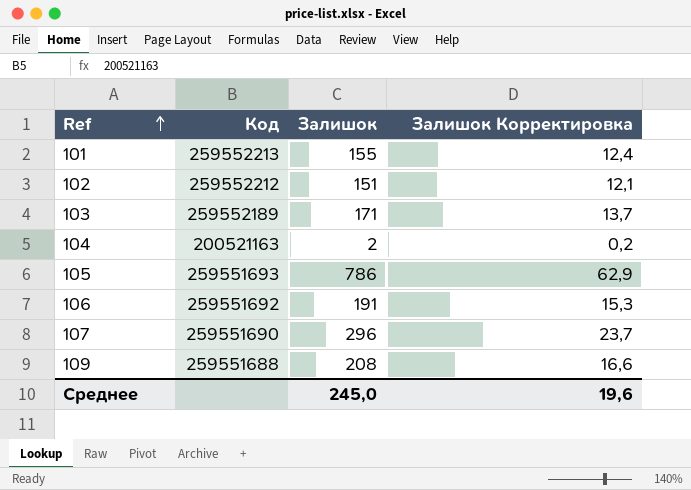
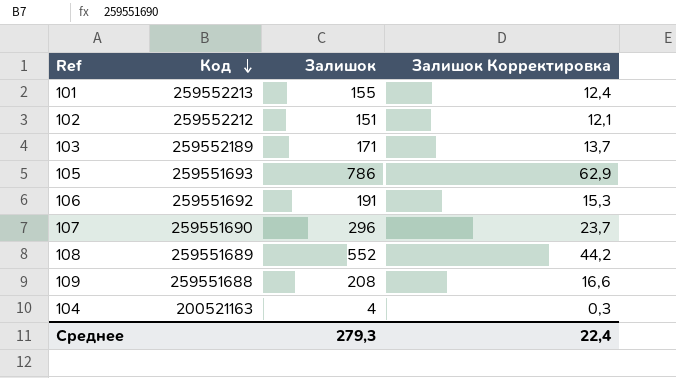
row order: Ref ascending -> Код descending
row 108: none -> 259551689 | 552 | 44,2
104 | Залишок: 2 -> 4
104 | Залишок Корректировка: 0,2 -> 0,3
Среднее | Залишок: 245,0 -> 279,3
Среднее | Залишок Корректировка: 19,6 -> 22,4

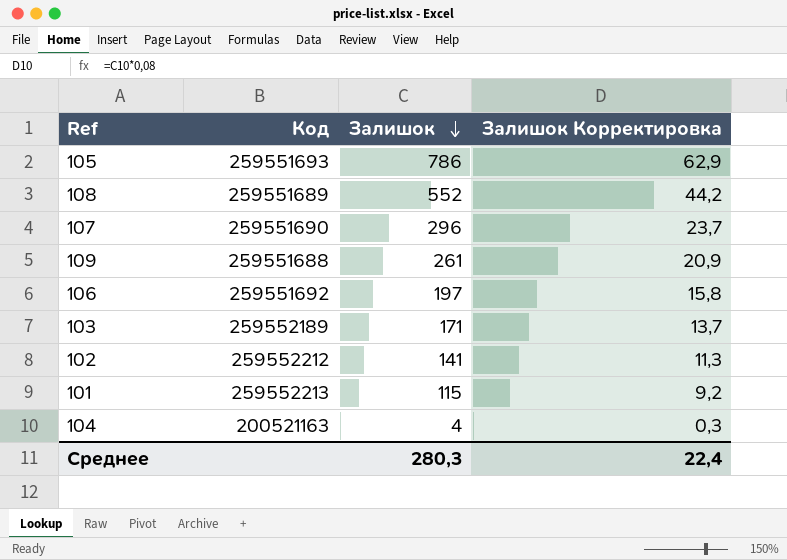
row order: Код descending -> Залишок descending
109 | Залишок: 208 -> 261
109 | Залишок Корректировка: 16,6 -> 20,9
106 | Залишок: 191 -> 197
106 | Залишок Корректировка: 15,3 -> 15,8
102 | Залишок: 151 -> 141
102 | Залишок Корректировка: 12,1 -> 11,3
101 | Залишок: 155 -> 115
101 | Залишок Корректировка: 12,4 -> 9,2
Среднее | Залишок: 279,3 -> 280,3

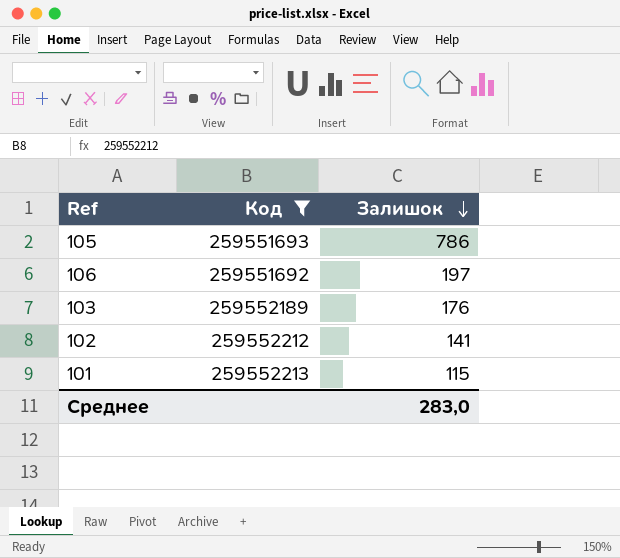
filter: none -> Код >= 259551692
column Залишок Корректировка | formula: [Залишок] * 0,08 -> none
103 | Залишок: 171 -> 176
Среднее | Залишок: 280,3 -> 283,0

